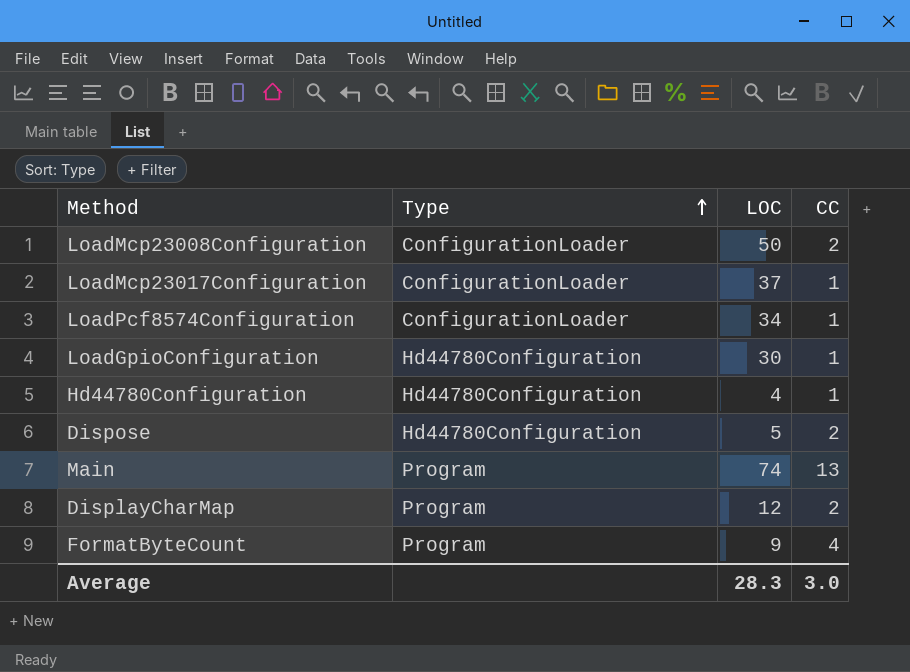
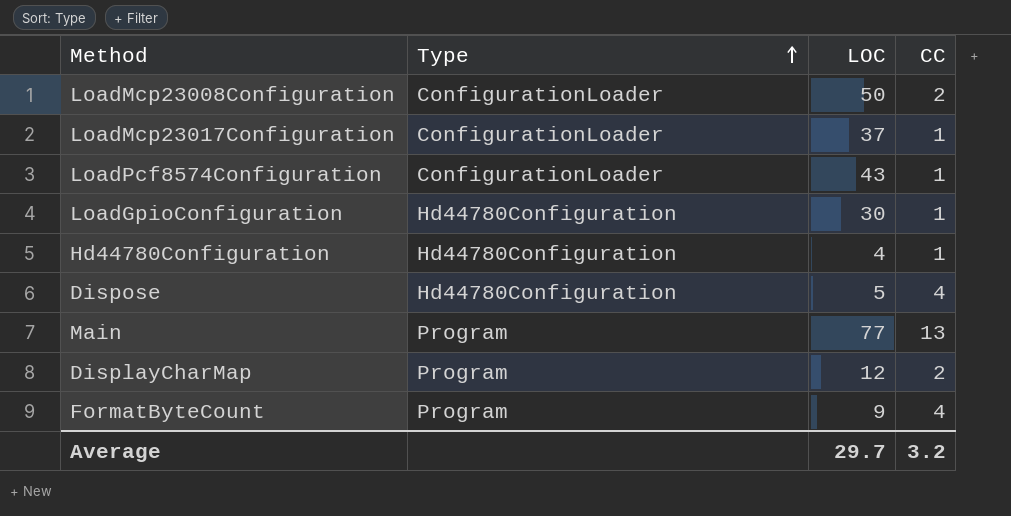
LoadPcf8574Configuration | LOC: 34 -> 43
Dispose | CC: 2 -> 4
Main | LOC: 74 -> 77
Average | LOC: 28.3 -> 29.7
Average | CC: 3.0 -> 3.2

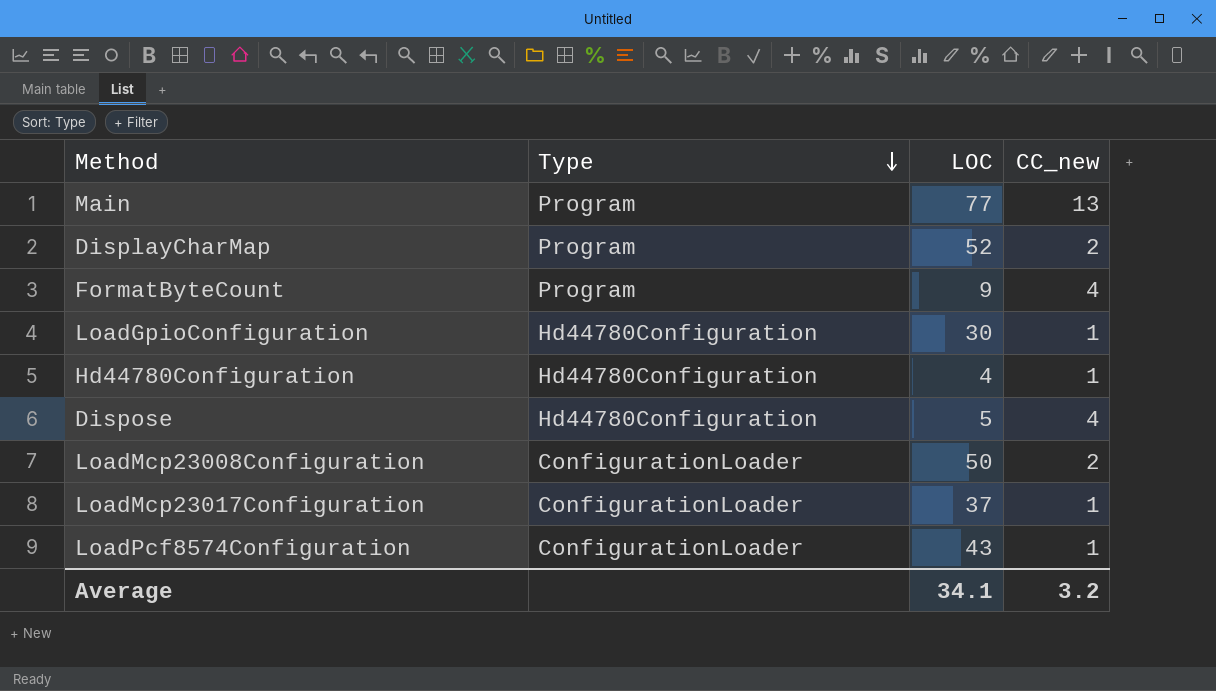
row order: Type ascending -> Type descending
column name: CC -> CC_new
DisplayCharMap | LOC: 12 -> 52
Average | LOC: 29.7 -> 34.1

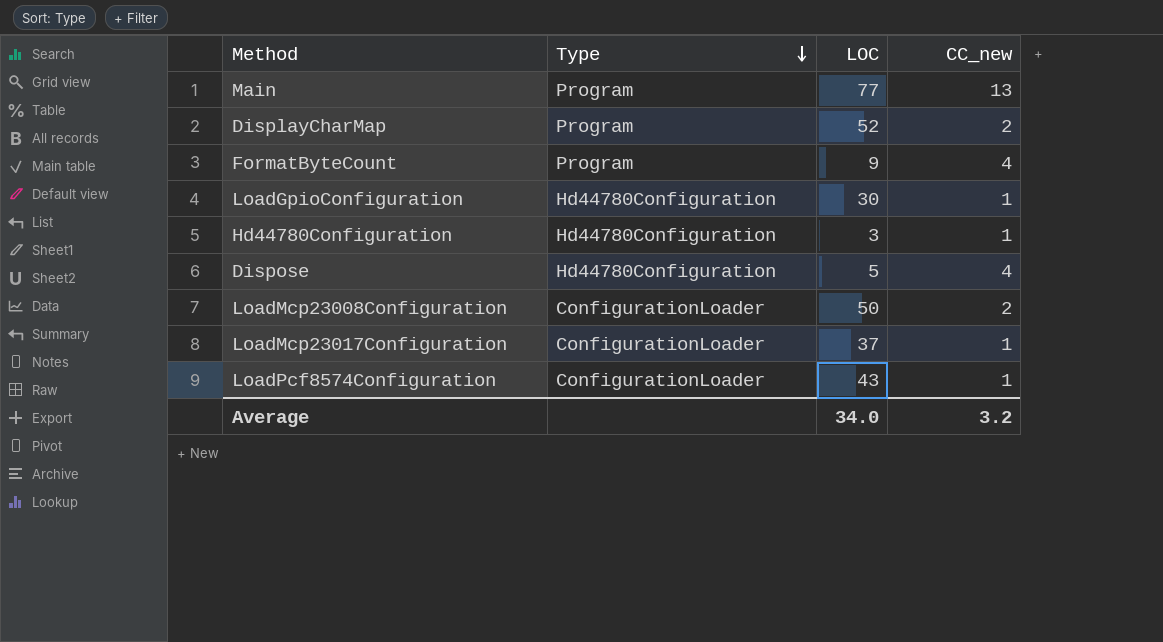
Hd44780Configuration | LOC: 4 -> 3
Average | LOC: 34.1 -> 34.0

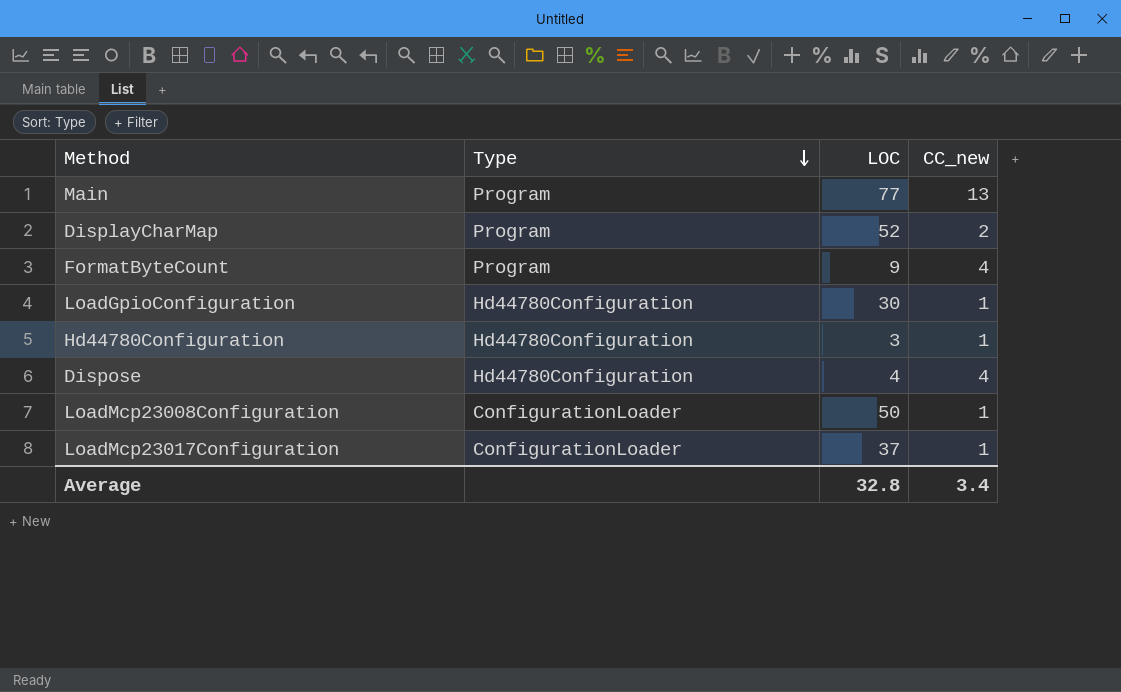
row LoadPcf8574Configuration: ConfigurationLoader | 43 | 1 -> none
Dispose | LOC: 5 -> 4
LoadMcp23008Configuration | CC_new: 2 -> 1
Average | LOC: 34.0 -> 32.8
Average | CC_new: 3.2 -> 3.4

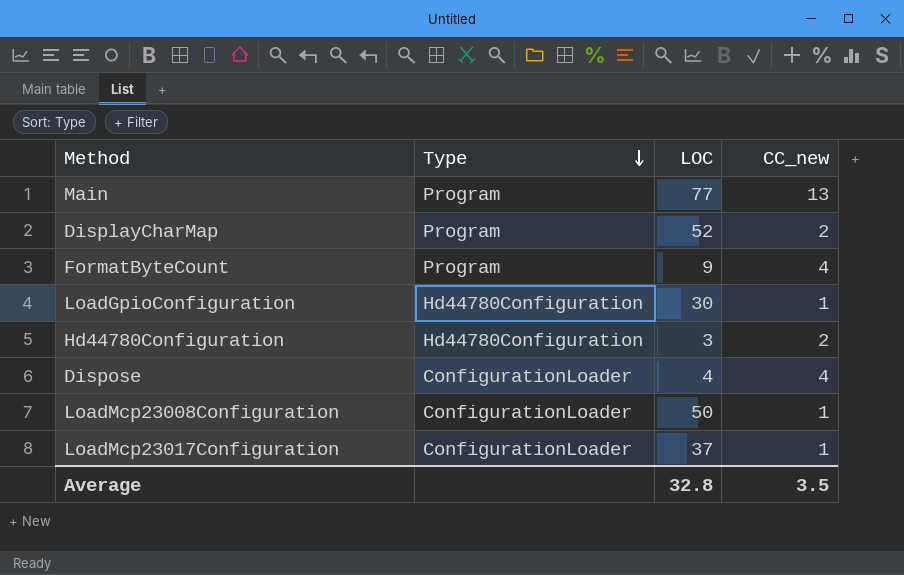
Hd44780Configuration | CC_new: 1 -> 2
Dispose | Type: Hd44780Configuration -> ConfigurationLoader
Average | CC_new: 3.4 -> 3.5

